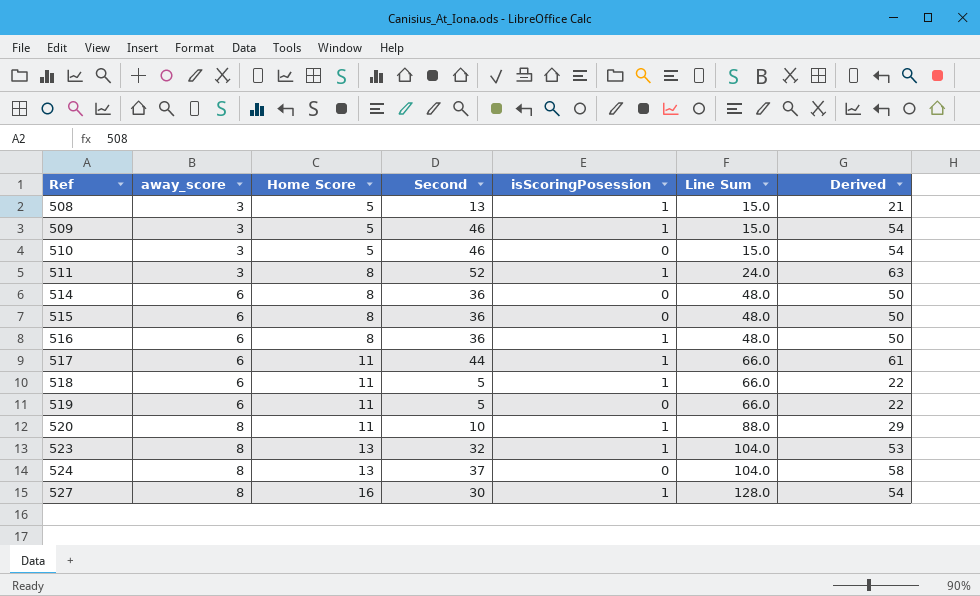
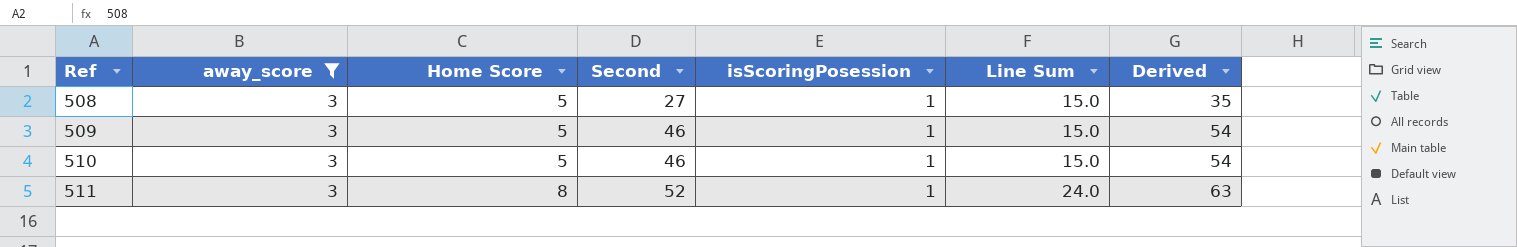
filter: none -> away_score = 3
508 | Second: 13 -> 27
508 | Derived: 21 -> 35
510 | isScoringPosession: 0 -> 1

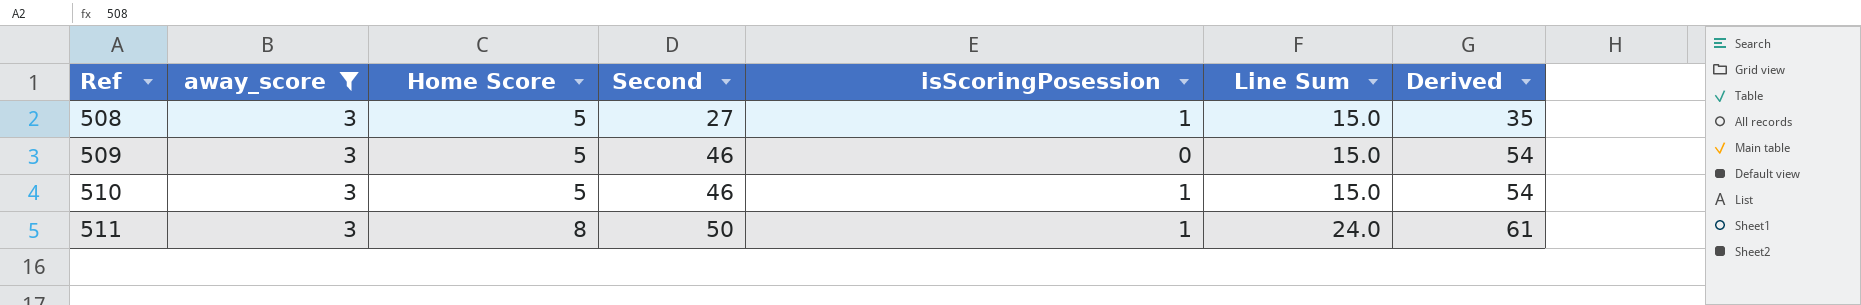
509 | isScoringPosession: 1 -> 0
511 | Second: 52 -> 50
511 | Derived: 63 -> 61

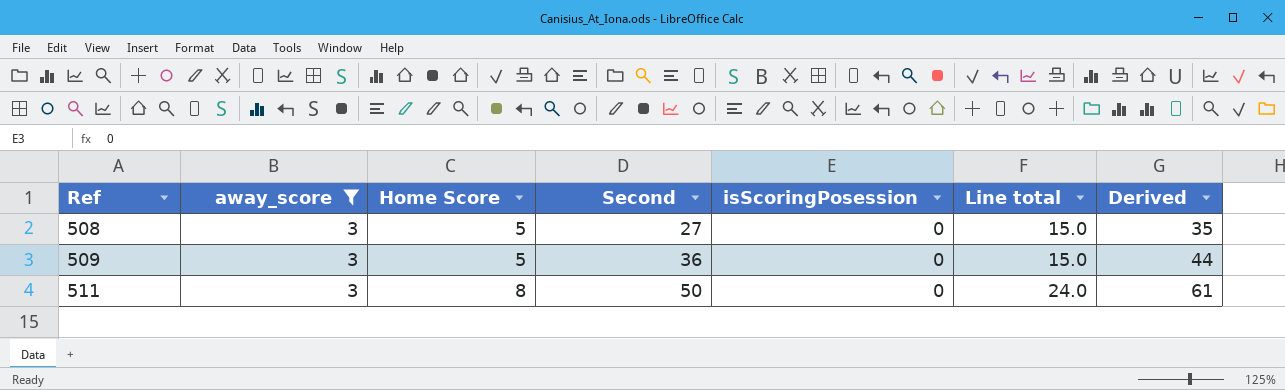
column name: Line Sum -> Line total
row 510: 3 | 5 | 46 | 1 | 15.0 | 54 -> none
508 | isScoringPosession: 1 -> 0
509 | Second: 46 -> 36
509 | Derived: 54 -> 44
511 | isScoringPosession: 1 -> 0

